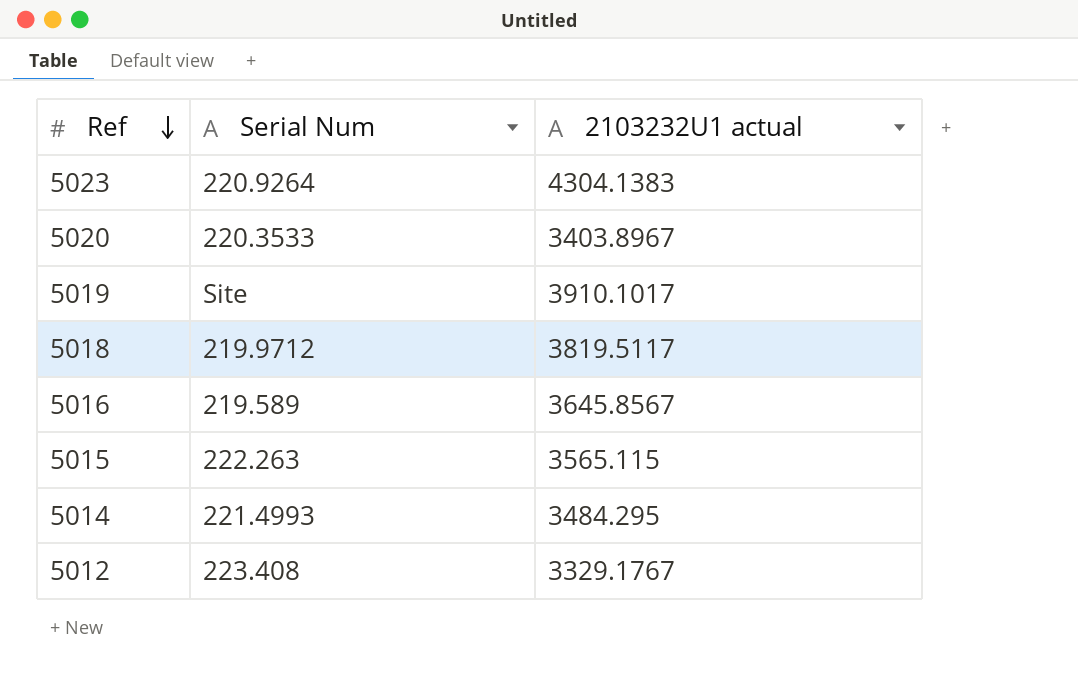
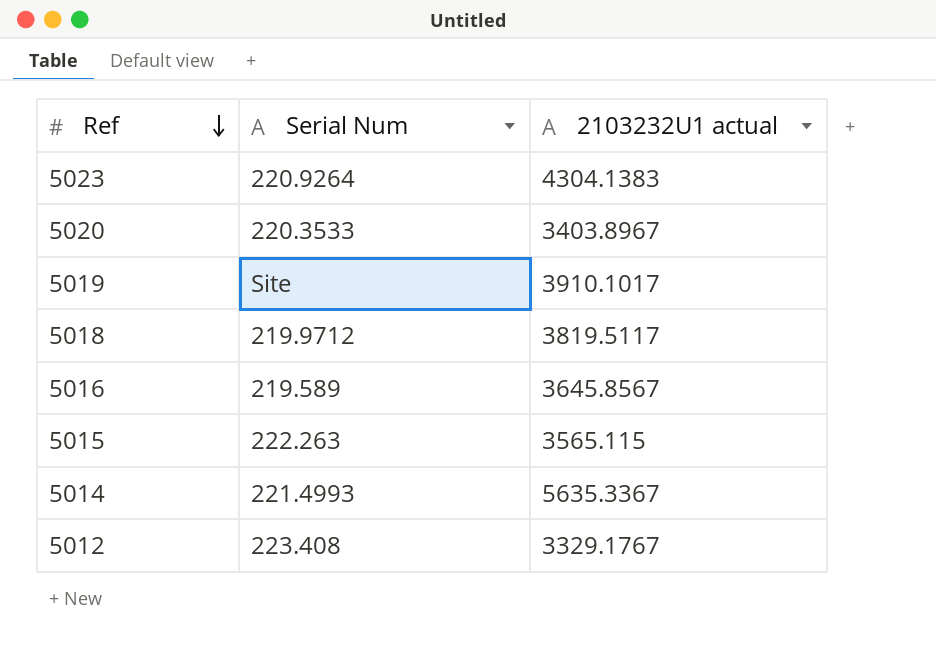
5014 | 2103232U1 actual: 3484.295 -> 5635.3367

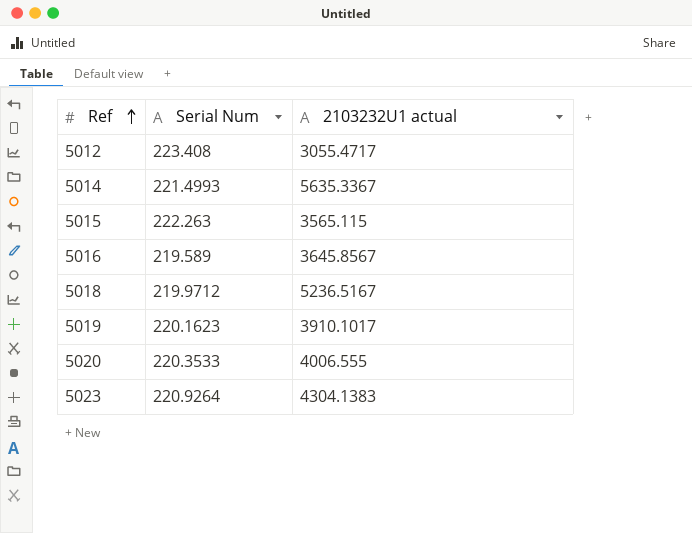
row order: Ref descending -> Ref ascending
5012 | 2103232U1 actual: 3329.1767 -> 3055.4717
5018 | 2103232U1 actual: 3819.5117 -> 5236.5167
5019 | Serial Num: Site -> 220.1623
5020 | 2103232U1 actual: 3403.8967 -> 4006.555

